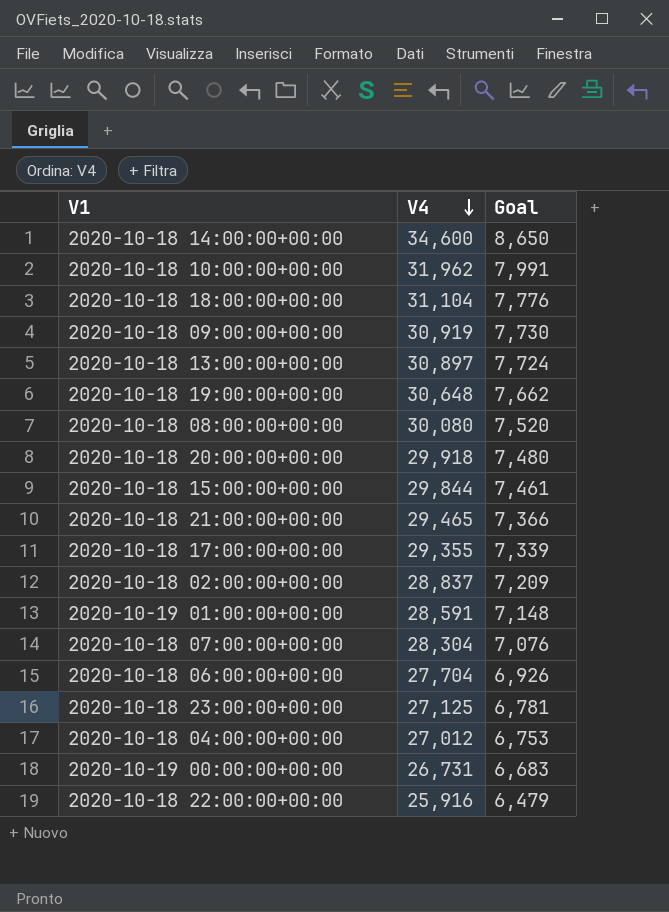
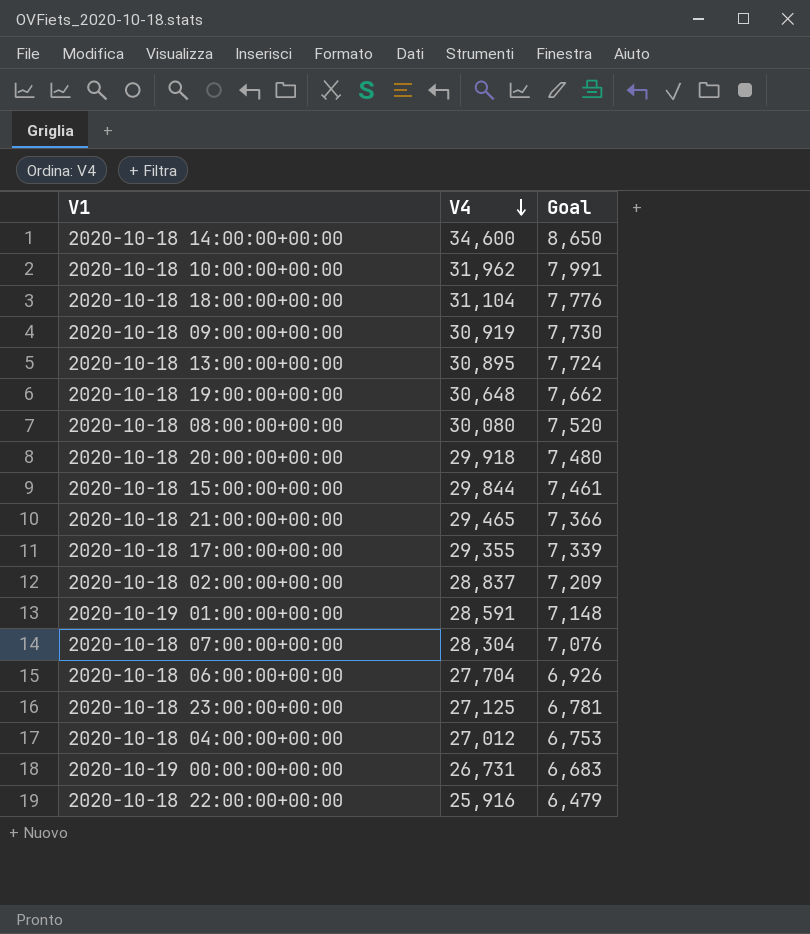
2020-10-18 13:00:00+00:00 | V4: 30,897 -> 30,895

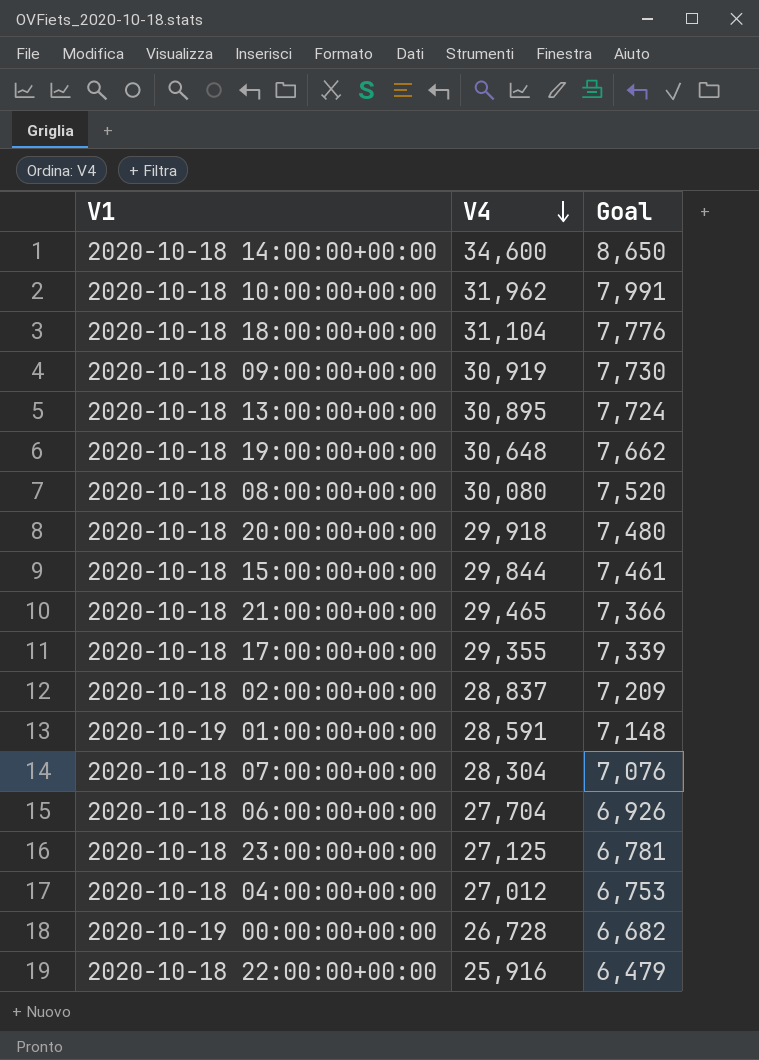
2020-10-19 00:00:00+00:00 | V4: 26,731 -> 26,728
2020-10-19 00:00:00+00:00 | Goal: 6,683 -> 6,682

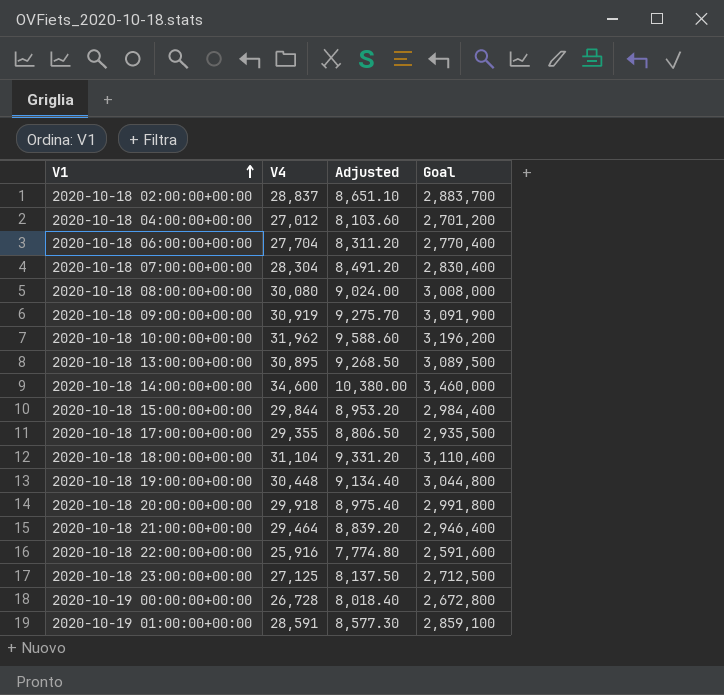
row order: V4 descending -> V1 ascending
column Adjusted | formula: none -> [V4] * 0.3
column Goal | formula: [V4] * 0.25 -> [V4] * 100
2020-10-18 19:00:00+00:00 | V4: 30,648 -> 30,448
2020-10-18 21:00:00+00:00 | V4: 29,465 -> 29,464

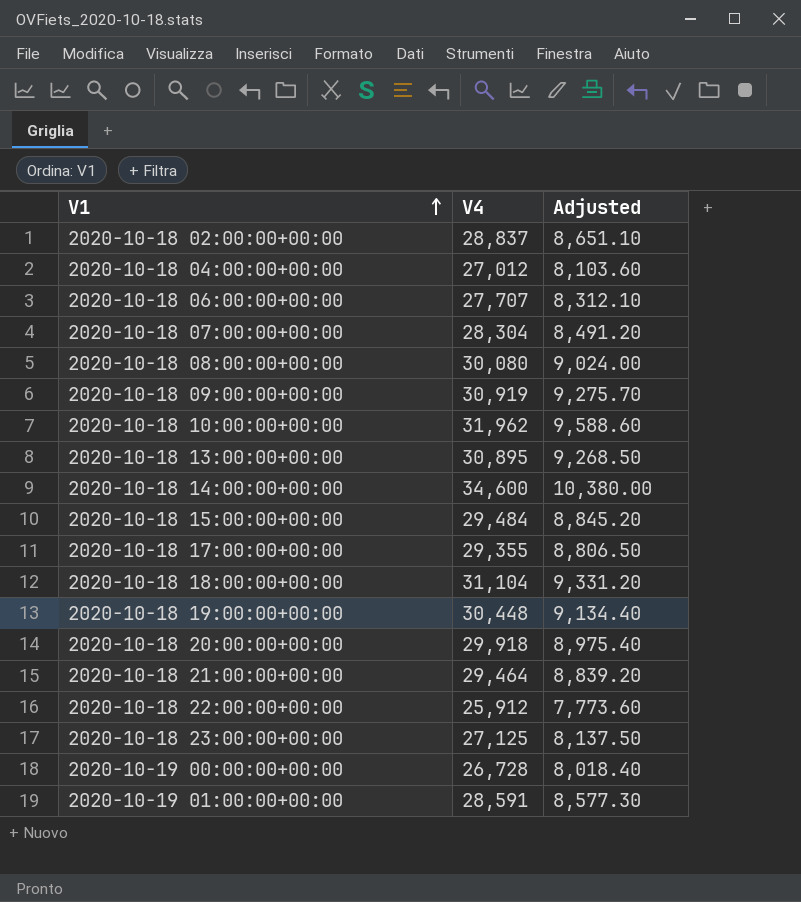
column Goal | formula: [V4] * 100 -> none
2020-10-18 06:00:00+00:00 | V4: 27,704 -> 27,707
2020-10-18 06:00:00+00:00 | Adjusted: 8,311.20 -> 8,312.10
2020-10-18 15:00:00+00:00 | V4: 29,844 -> 29,484
2020-10-18 15:00:00+00:00 | Adjusted: 8,953.20 -> 8,845.20
2020-10-18 22:00:00+00:00 | V4: 25,916 -> 25,912
2020-10-18 22:00:00+00:00 | Adjusted: 7,774.80 -> 7,773.60

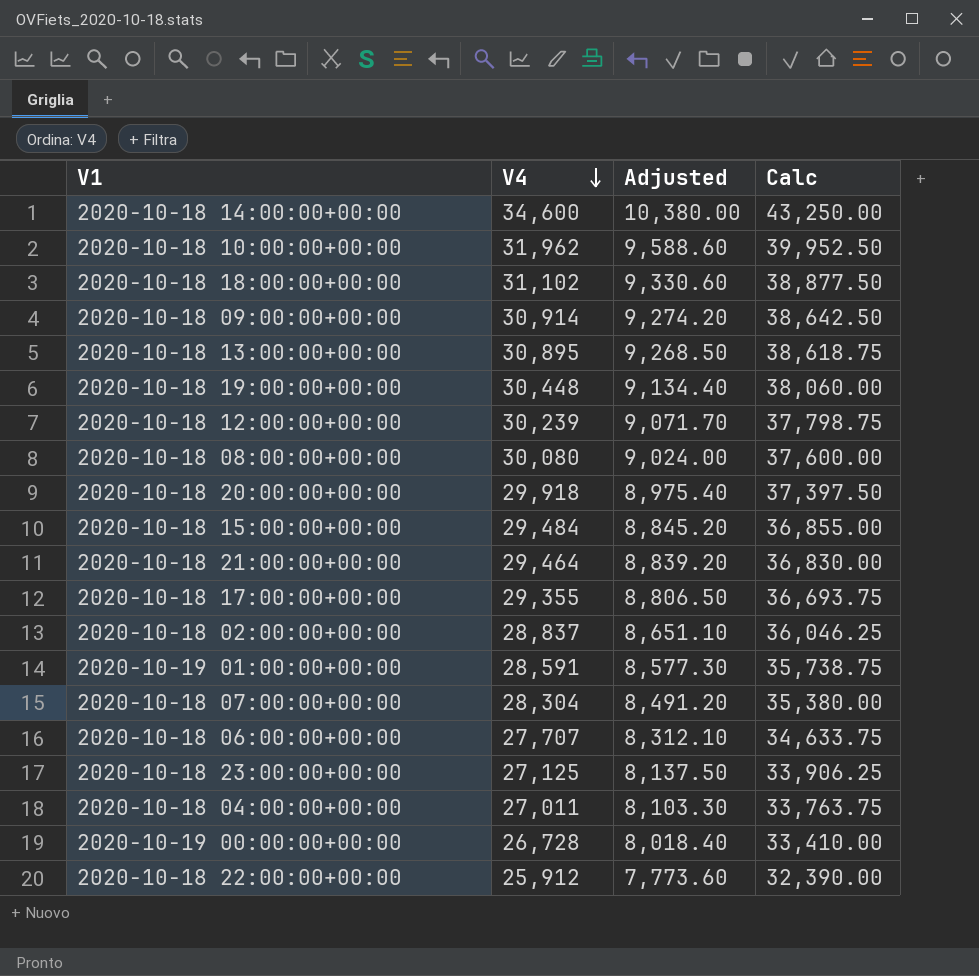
row order: V1 ascending -> V4 descending
column Calc | formula: none -> [V4] * 1.25
2020-10-18 18:00:00+00:00 | V4: 31,104 -> 31,102
2020-10-18 18:00:00+00:00 | Adjusted: 9,331.20 -> 9,330.60
2020-10-18 09:00:00+00:00 | V4: 30,919 -> 30,914
2020-10-18 09:00:00+00:00 | Adjusted: 9,275.70 -> 9,274.20
row 2020-10-18 12:00:00+00:00: none -> 30,239 | 9,071.70 | 37,798.75
2020-10-18 04:00:00+00:00 | V4: 27,012 -> 27,011
2020-10-18 04:00:00+00:00 | Adjusted: 8,103.60 -> 8,103.30

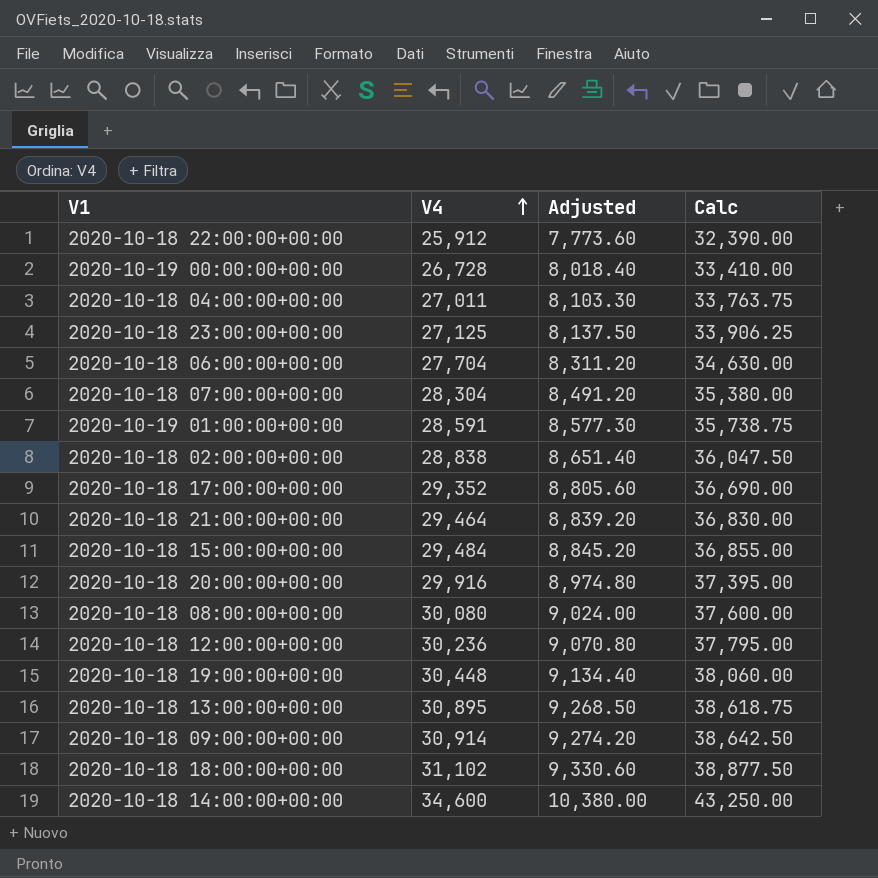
row order: V4 descending -> V4 ascending
row 2020-10-18 10:00:00+00:00: 31,962 | 9,588.60 | 39,952.50 -> none
2020-10-18 06:00:00+00:00 | V4: 27,707 -> 27,704
2020-10-18 06:00:00+00:00 | Adjusted: 8,312.10 -> 8,311.20
2020-10-18 06:00:00+00:00 | Calc: 34,633.75 -> 34,630.00
2020-10-18 02:00:00+00:00 | V4: 28,837 -> 28,838
2020-10-18 02:00:00+00:00 | Adjusted: 8,651.10 -> 8,651.40
2020-10-18 02:00:00+00:00 | Calc: 36,046.25 -> 36,047.50
2020-10-18 17:00:00+00:00 | V4: 29,355 -> 29,352
2020-10-18 17:00:00+00:00 | Adjusted: 8,806.50 -> 8,805.60
2020-10-18 17:00:00+00:00 | Calc: 36,693.75 -> 36,690.00
2020-10-18 20:00:00+00:00 | V4: 29,918 -> 29,916
2020-10-18 20:00:00+00:00 | Adjusted: 8,975.40 -> 8,974.80
2020-10-18 20:00:00+00:00 | Calc: 37,397.50 -> 37,395.00
2020-10-18 12:00:00+00:00 | V4: 30,239 -> 30,236
2020-10-18 12:00:00+00:00 | Adjusted: 9,071.70 -> 9,070.80
2020-10-18 12:00:00+00:00 | Calc: 37,798.75 -> 37,795.00

